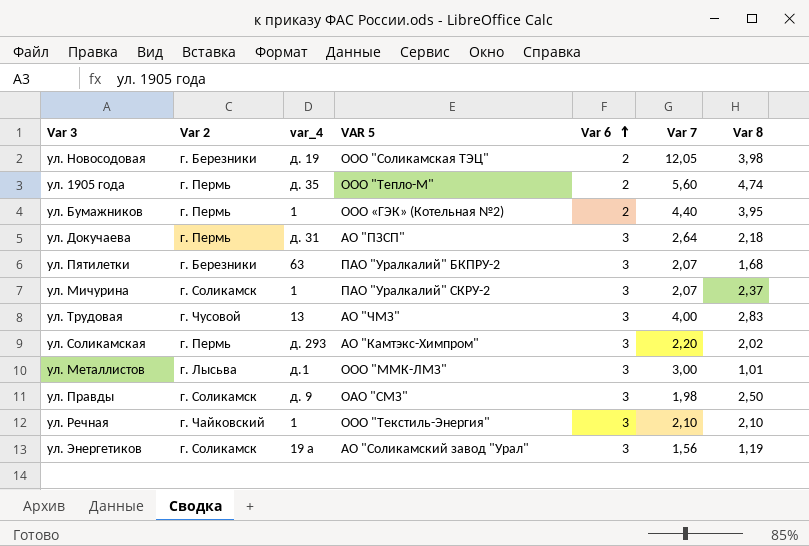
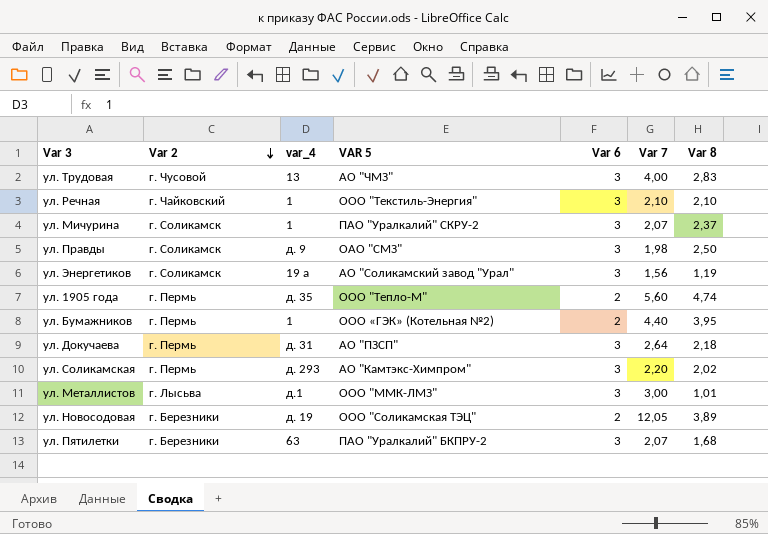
row order: Var 6 ascending -> Var 2 descending
ул. Новосодовая | Var 8: 3,98 -> 3,89

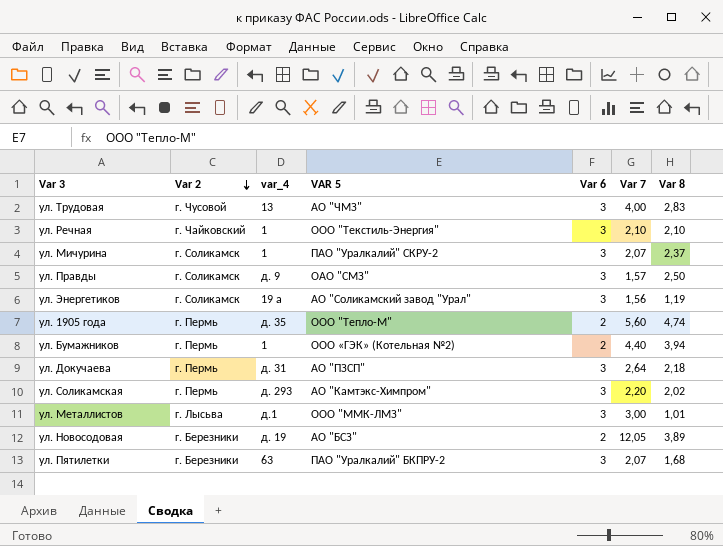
ул. Правды | Var 7: 1,98 -> 1,57
ул. Бумажников | Var 8: 3,95 -> 3,94
ул. Новосодовая | VAR 5: ООО "Соликамская ТЭЦ" -> АО "БСЗ"

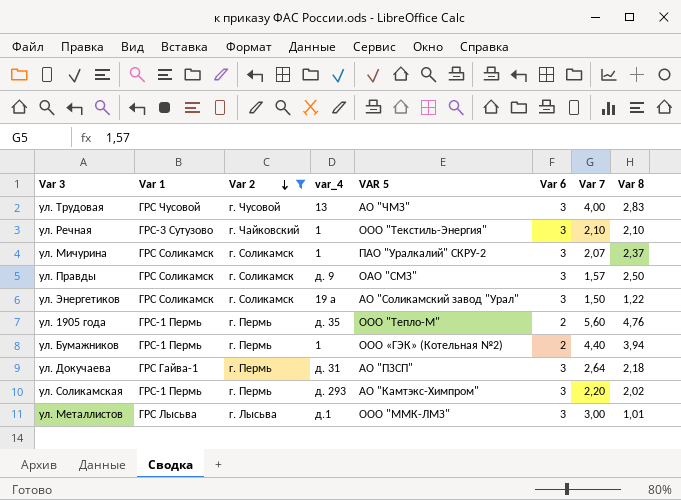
filter: none -> Var 2 != г. Березники
column Var 1 | position: none -> 2
ул. Энергетиков | Var 7: 1,56 -> 1,50
ул. Энергетиков | Var 8: 1,19 -> 1,22
ул. 1905 года | Var 8: 4,74 -> 4,76

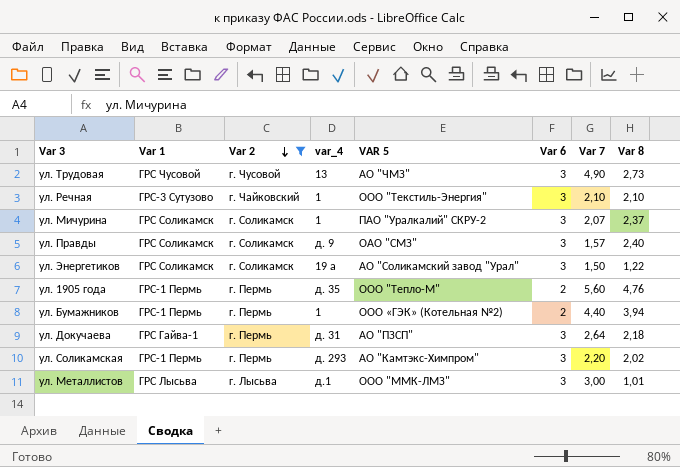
ул. Трудовая | Var 7: 4,00 -> 4,90
ул. Трудовая | Var 8: 2,83 -> 2,73
ул. Правды | Var 8: 2,50 -> 2,40

